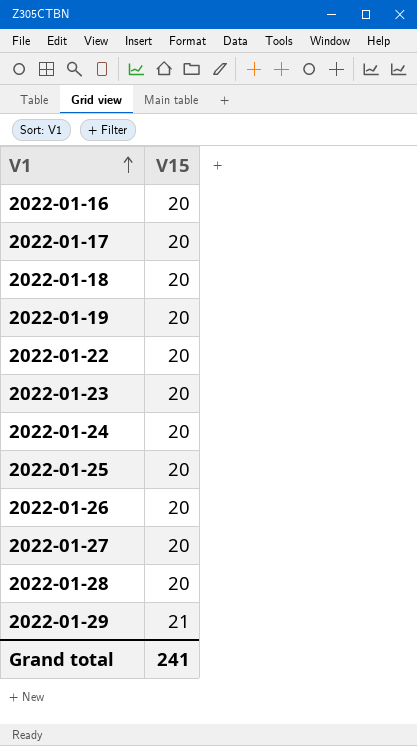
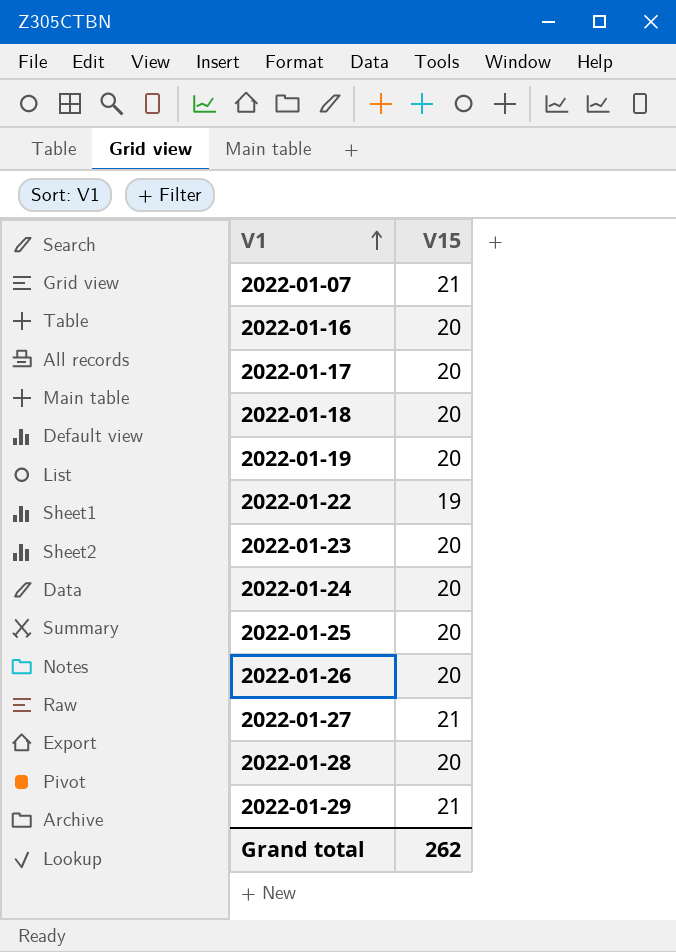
row 2022-01-07: none -> 21
2022-01-22 | V15: 20 -> 19
2022-01-27 | V15: 20 -> 21
Grand total | V15: 241 -> 262

